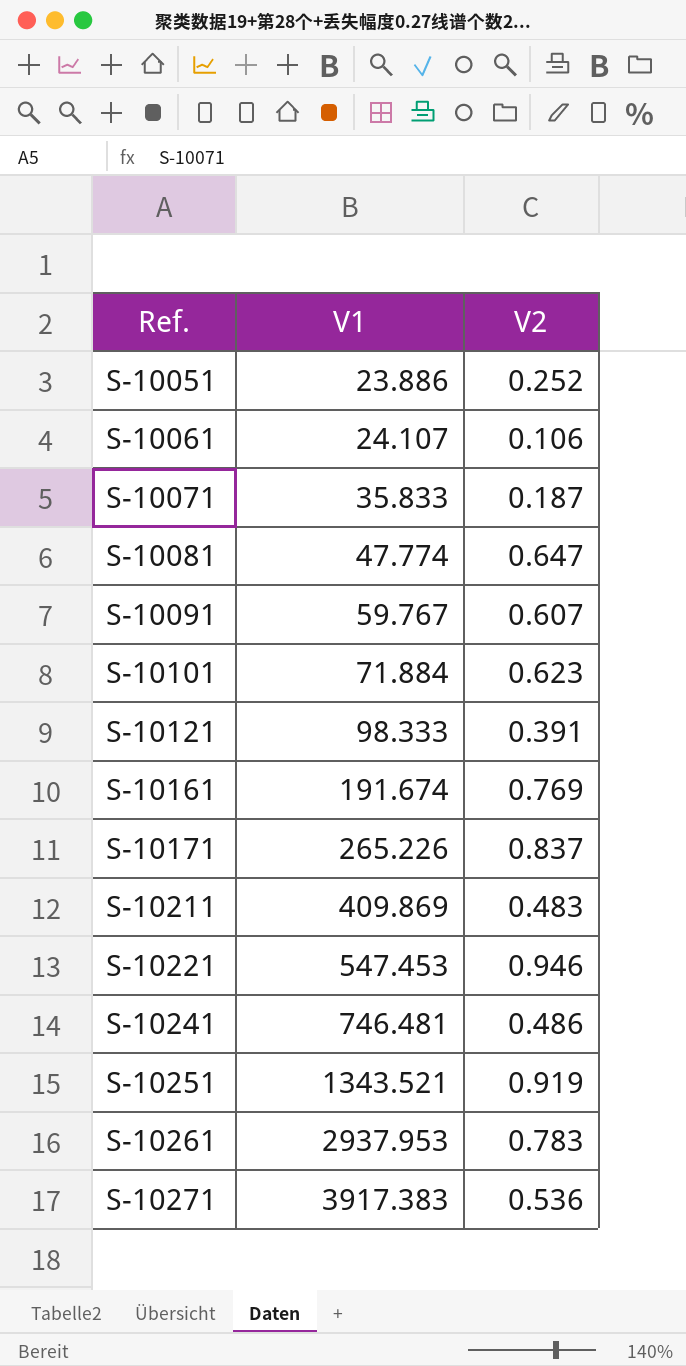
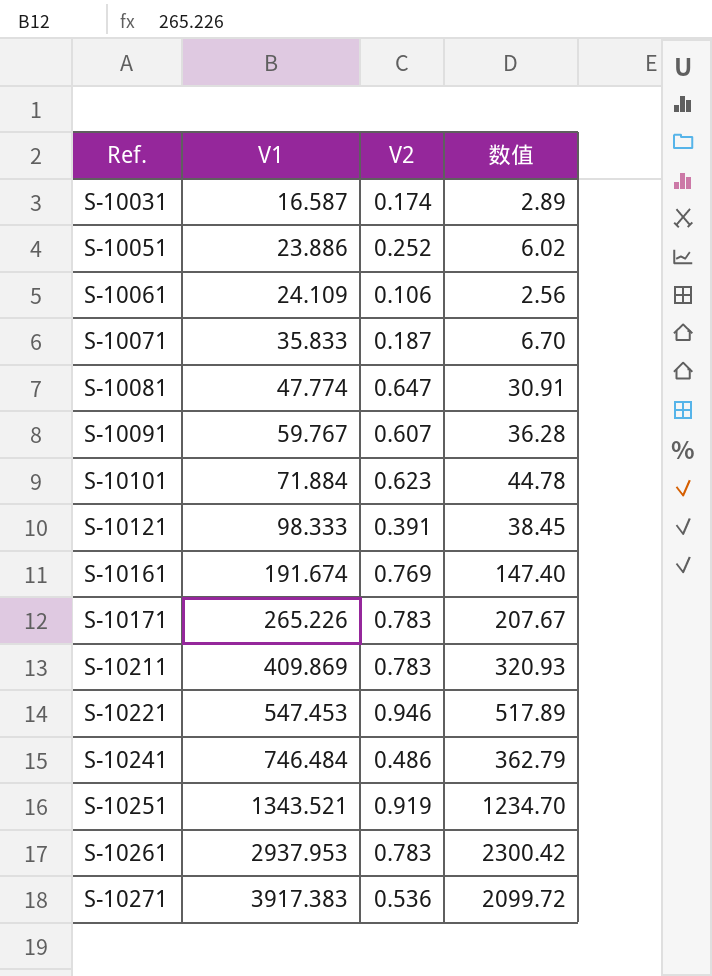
column 数值 | formula: none -> [V1] * [V2]
row S-10031: none -> 16.587 | 0.174 | 2.89
S-10061 | V1: 24.107 -> 24.109
S-10171 | V2: 0.837 -> 0.783
S-10211 | V2: 0.483 -> 0.783
S-10241 | V1: 746.481 -> 746.484

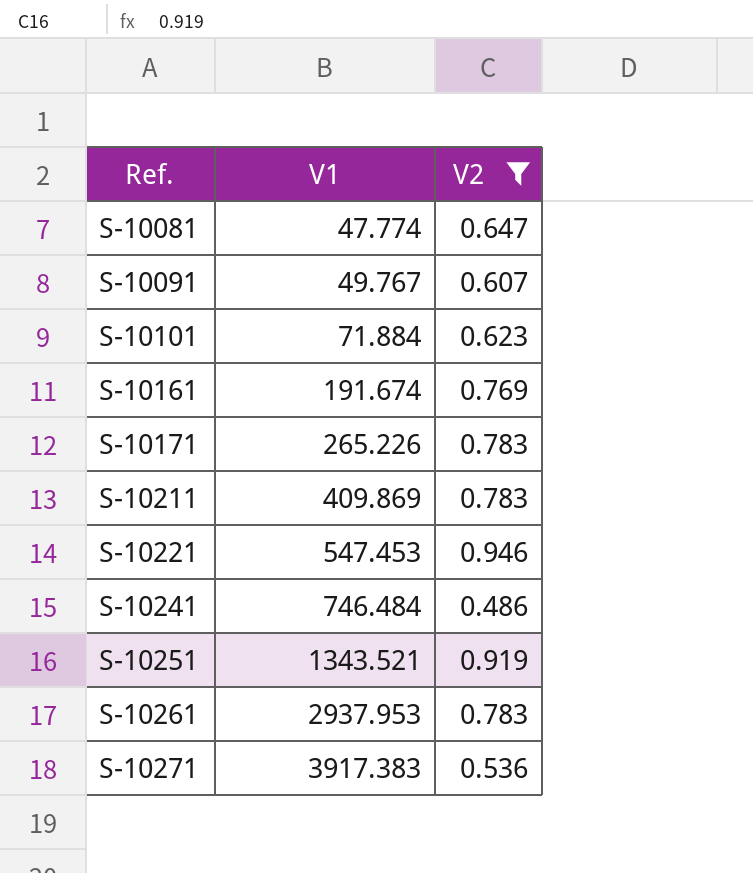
filter: none -> V2 >= 0.486
column 数值 | formula: [V1] * [V2] -> none
S-10091 | V1: 59.767 -> 49.767

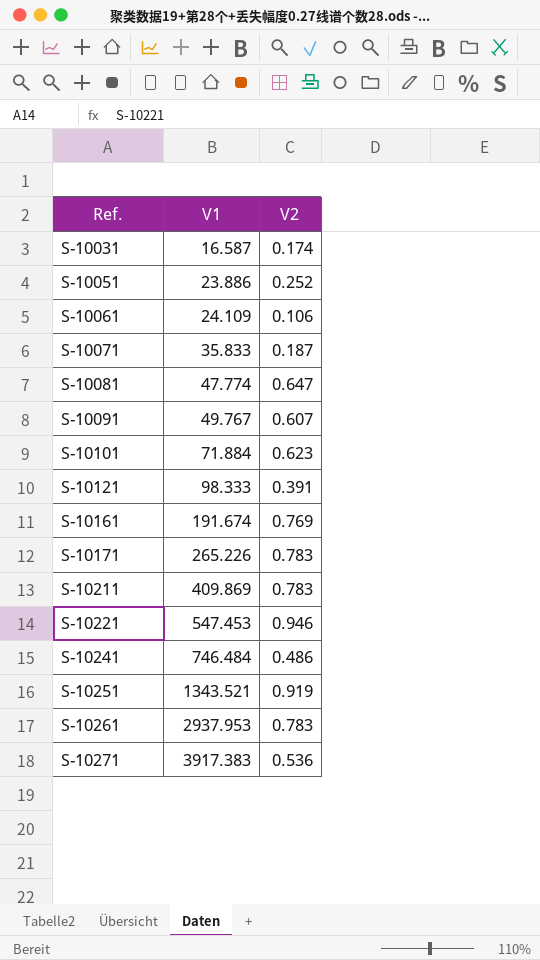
filter: V2 >= 0.486 -> none

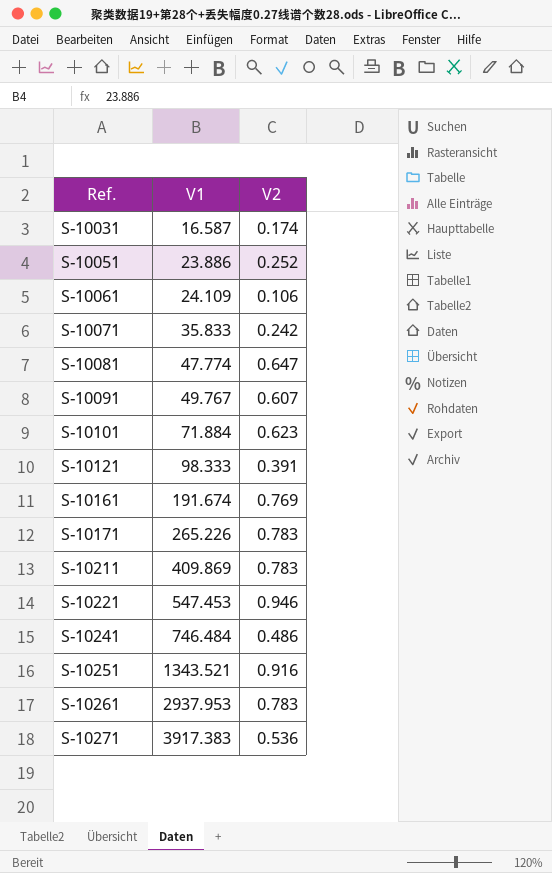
S-10071 | V2: 0.187 -> 0.242
S-10251 | V2: 0.919 -> 0.916

